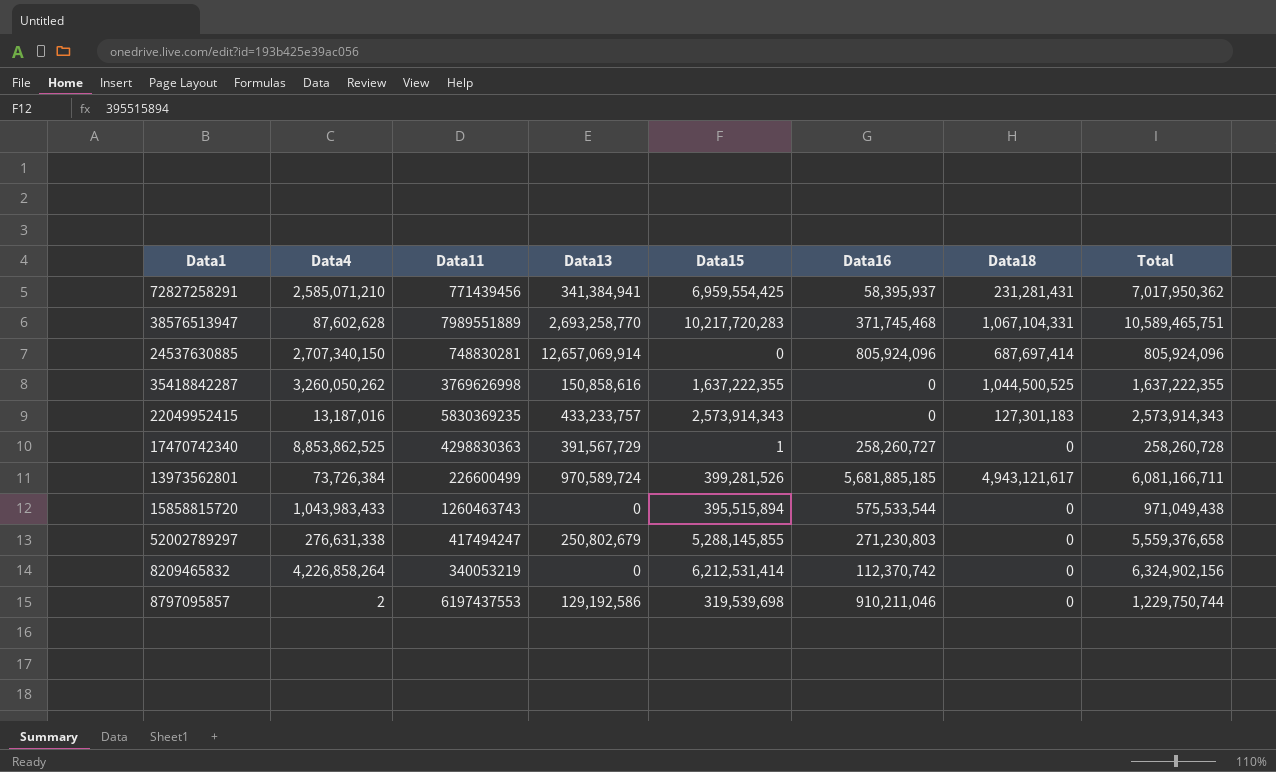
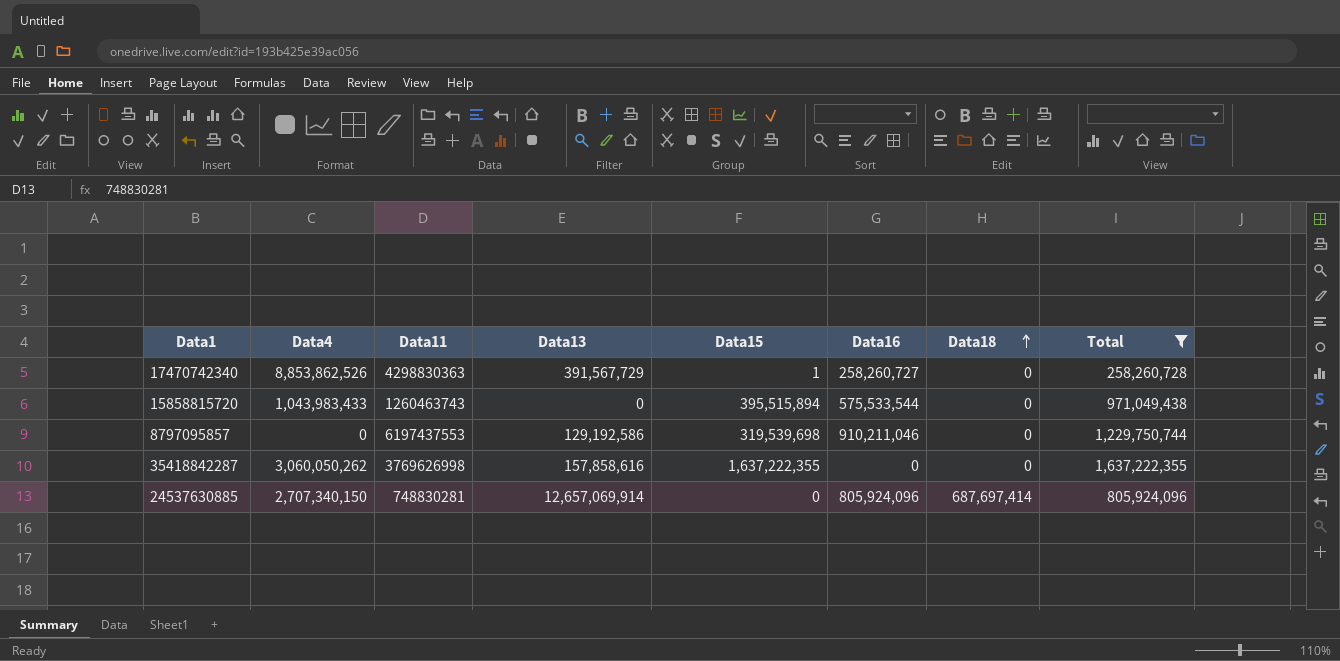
filter: none -> Total <= 1,637,222,355
row order: none -> Data18 ascending
17470742340 | Data4: 8,853,862,525 -> 8,853,862,526
8797095857 | Data4: 2 -> 0
35418842287 | Data4: 3,260,050,262 -> 3,060,050,262
35418842287 | Data13: 150,858,616 -> 157,858,616
35418842287 | Data18: 1,044,500,525 -> 0

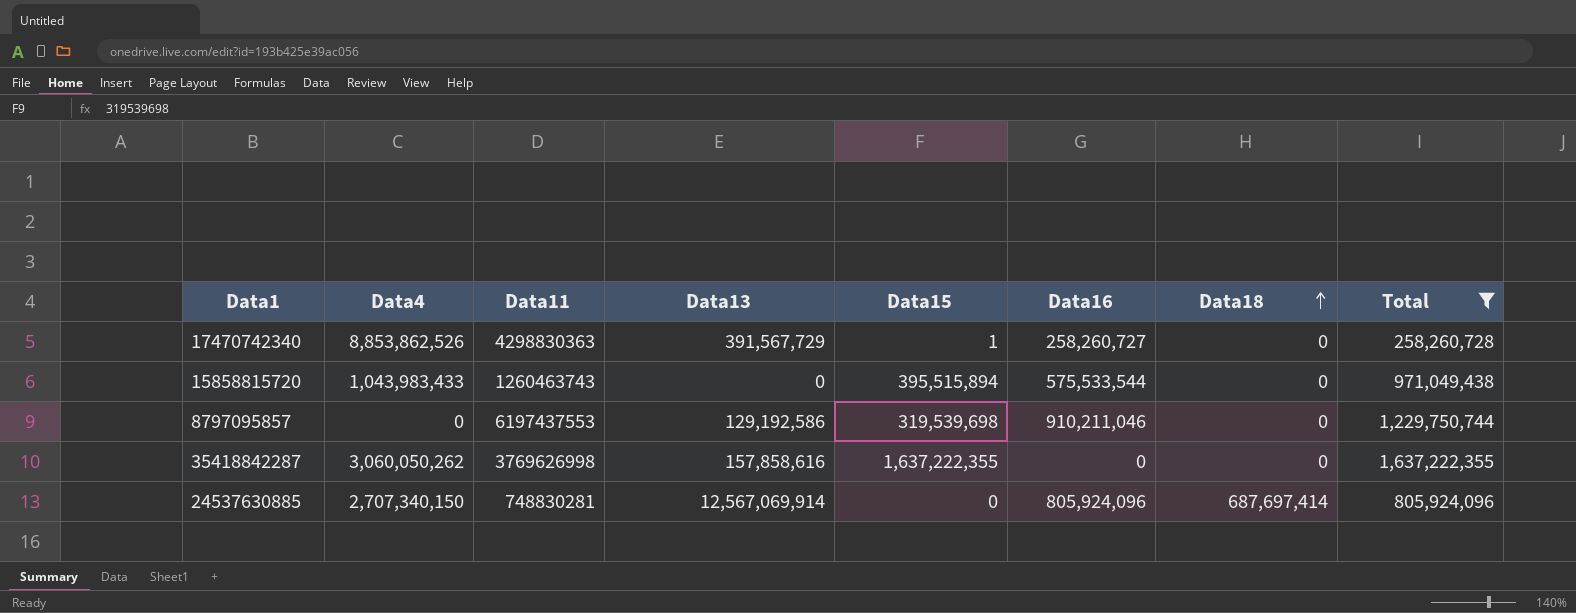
24537630885 | Data13: 12,657,069,914 -> 12,567,069,914

